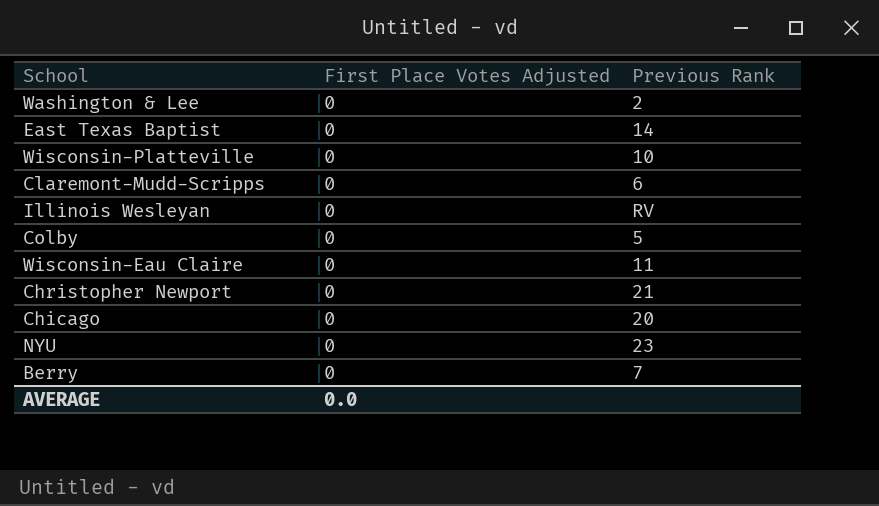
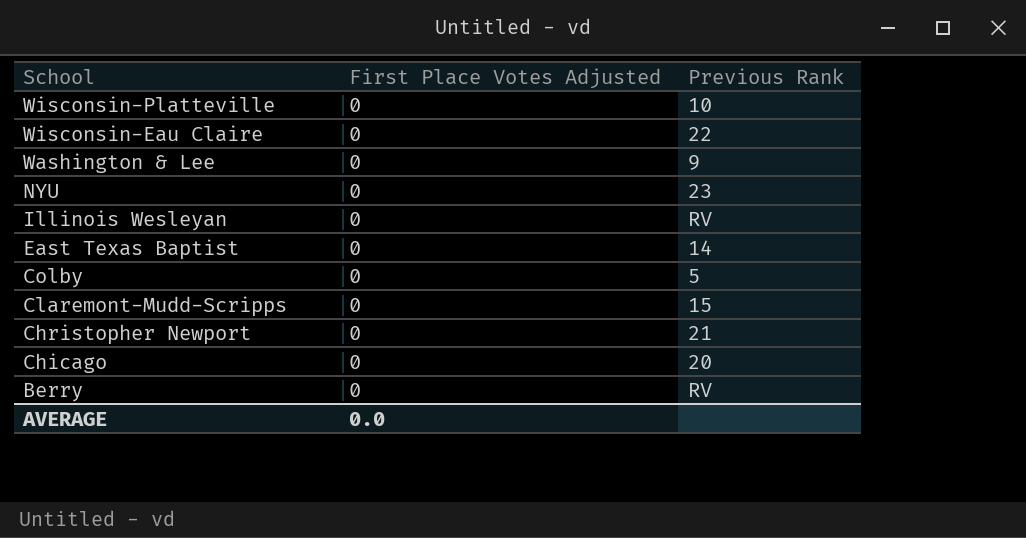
row order: none -> School descending
Wisconsin-Eau Claire | Previous Rank: 11 -> 22
Washington & Lee | Previous Rank: 2 -> 9
Claremont-Mudd-Scripps | Previous Rank: 6 -> 15
Berry | Previous Rank: 7 -> RV

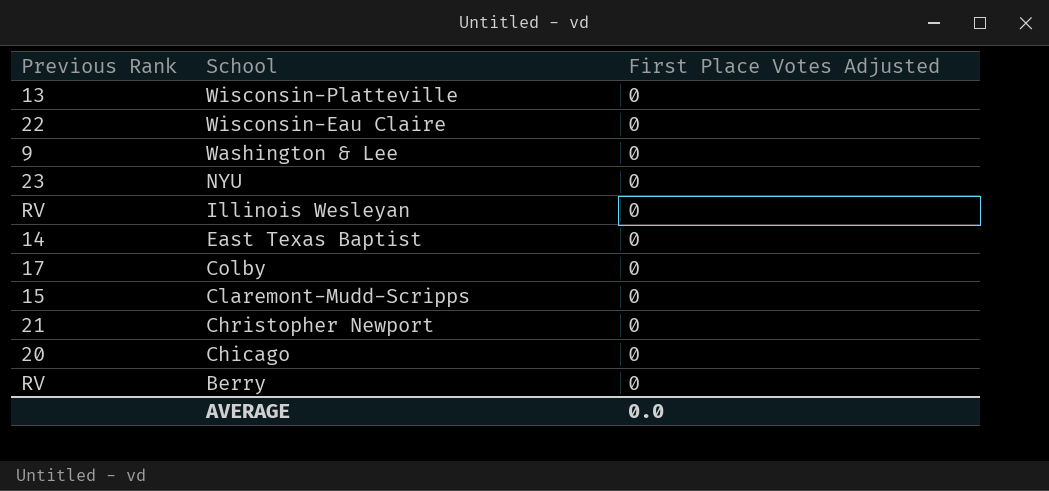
column Previous Rank | position: 3 -> 1
Wisconsin-Platteville | Previous Rank: 10 -> 13
Colby | Previous Rank: 5 -> 17

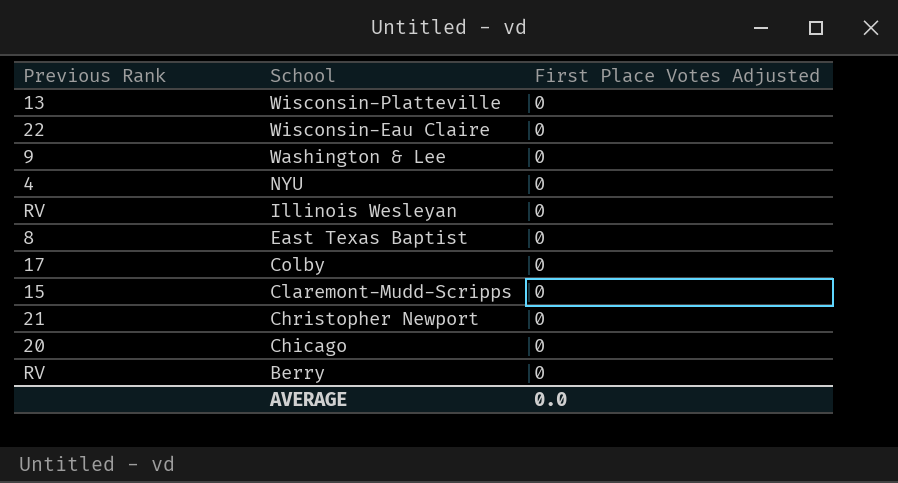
NYU | Previous Rank: 23 -> 4
East Texas Baptist | Previous Rank: 14 -> 8

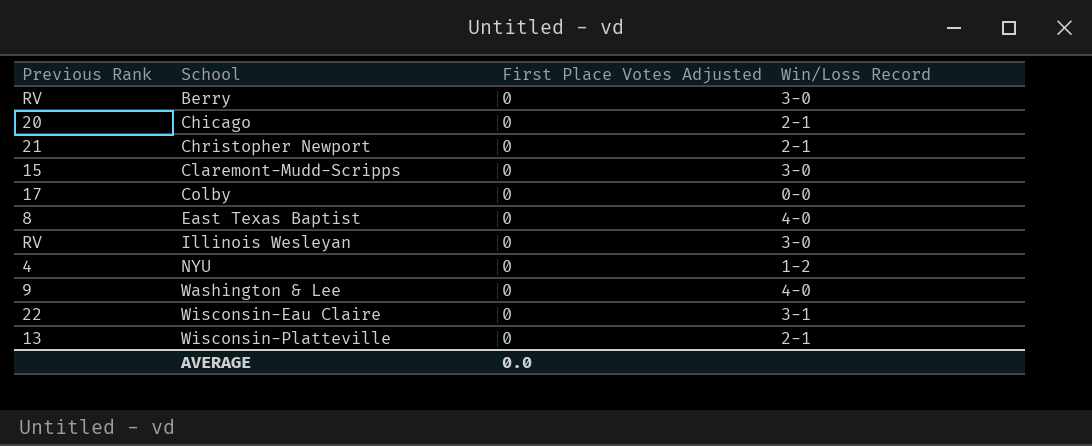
row order: School descending -> School ascending
column Win/Loss Record | position: none -> 4

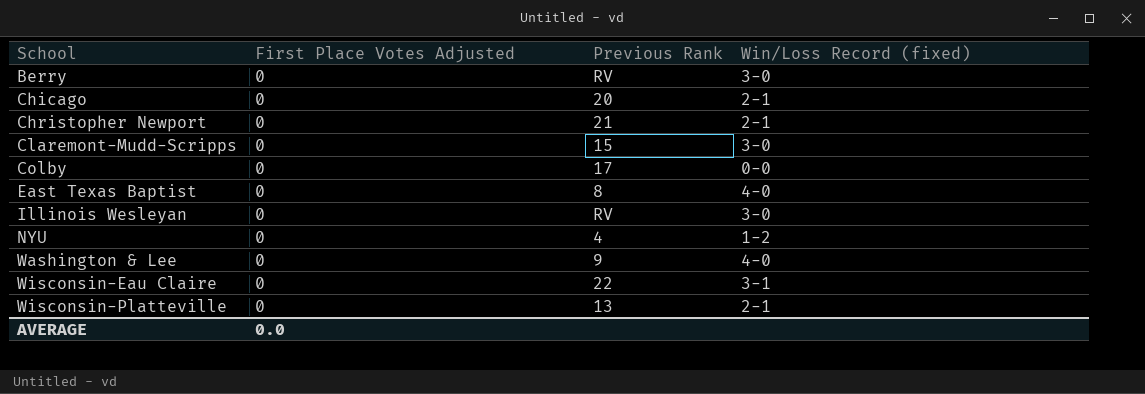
column Previous Rank | position: 1 -> 3
column name: Win/Loss Record -> Win/Loss Record (fixed)

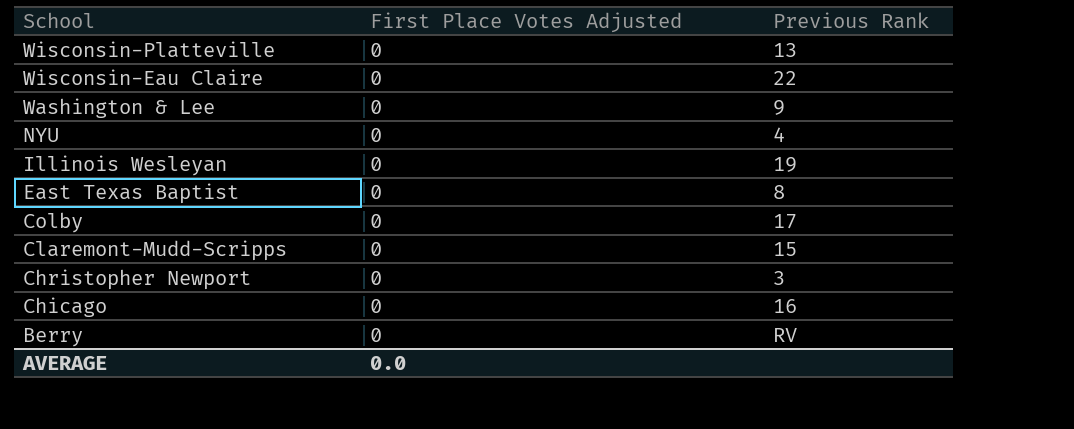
row order: School ascending -> School descending
column Win/Loss Record (fixed) | position: 4 -> none
Illinois Wesleyan | Previous Rank: RV -> 19
Christopher Newport | Previous Rank: 21 -> 3
Chicago | Previous Rank: 20 -> 16

